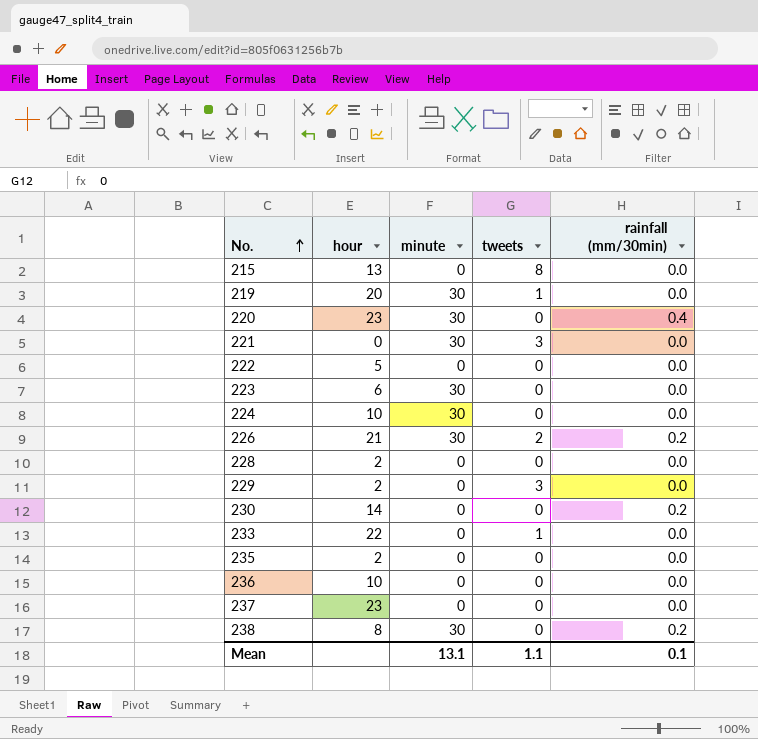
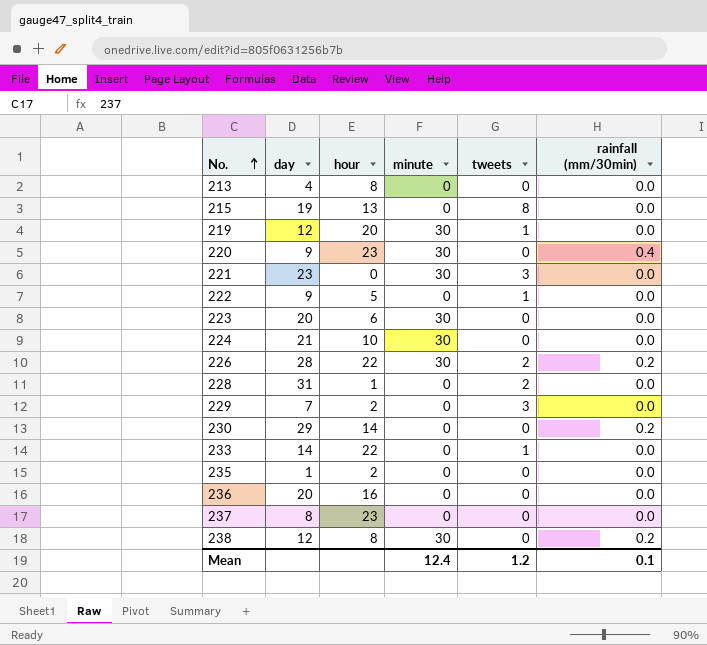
column day | position: none -> 2
row 213: none -> 4 | 8 | 0 | 0 | 0.0
222 | tweets: 0 -> 1
226 | hour: 21 -> 22
228 | hour: 2 -> 1
228 | tweets: 0 -> 2
236 | hour: 10 -> 16
Mean | minute: 13.1 -> 12.4
Mean | tweets: 1.1 -> 1.2

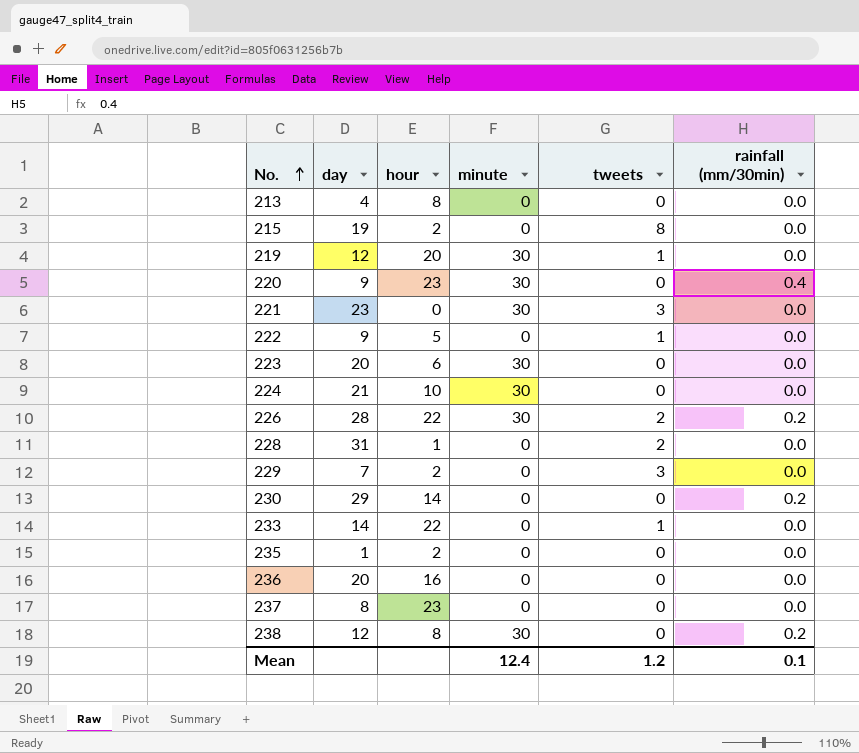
215 | hour: 13 -> 2

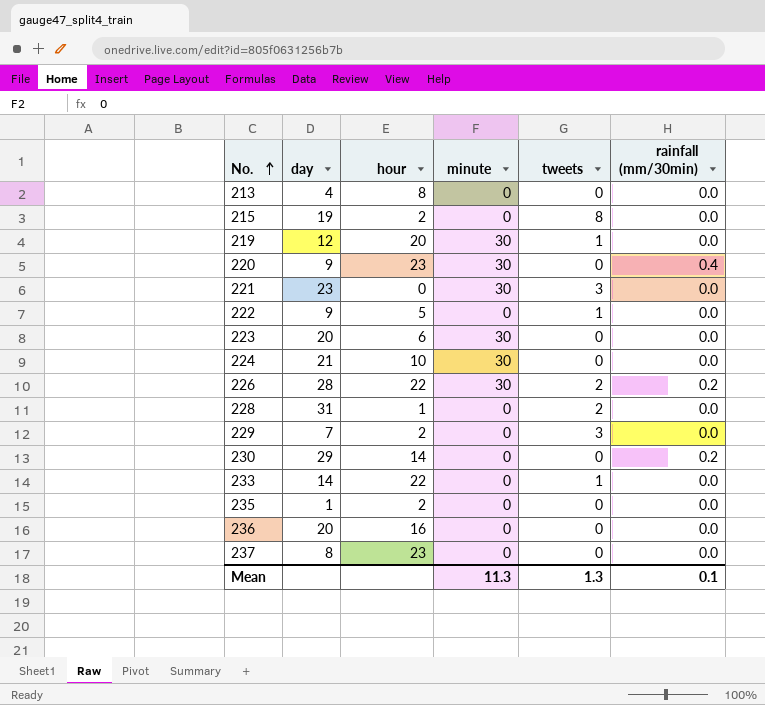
row 238: 12 | 8 | 30 | 0 | 0.2 -> none
Mean | minute: 12.4 -> 11.3
Mean | tweets: 1.2 -> 1.3

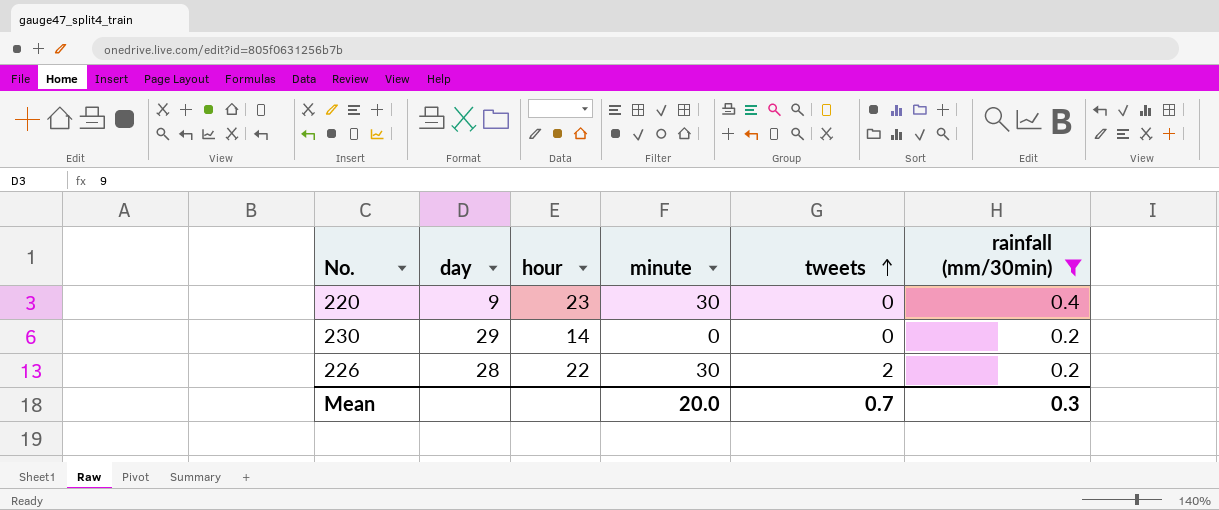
filter: none -> rainfall (mm/30min) != 0.0
row order: No. ascending -> tweets ascending
Mean | minute: 11.3 -> 20.0
Mean | tweets: 1.3 -> 0.7
Mean | rainfall (mm/30min): 0.1 -> 0.3

